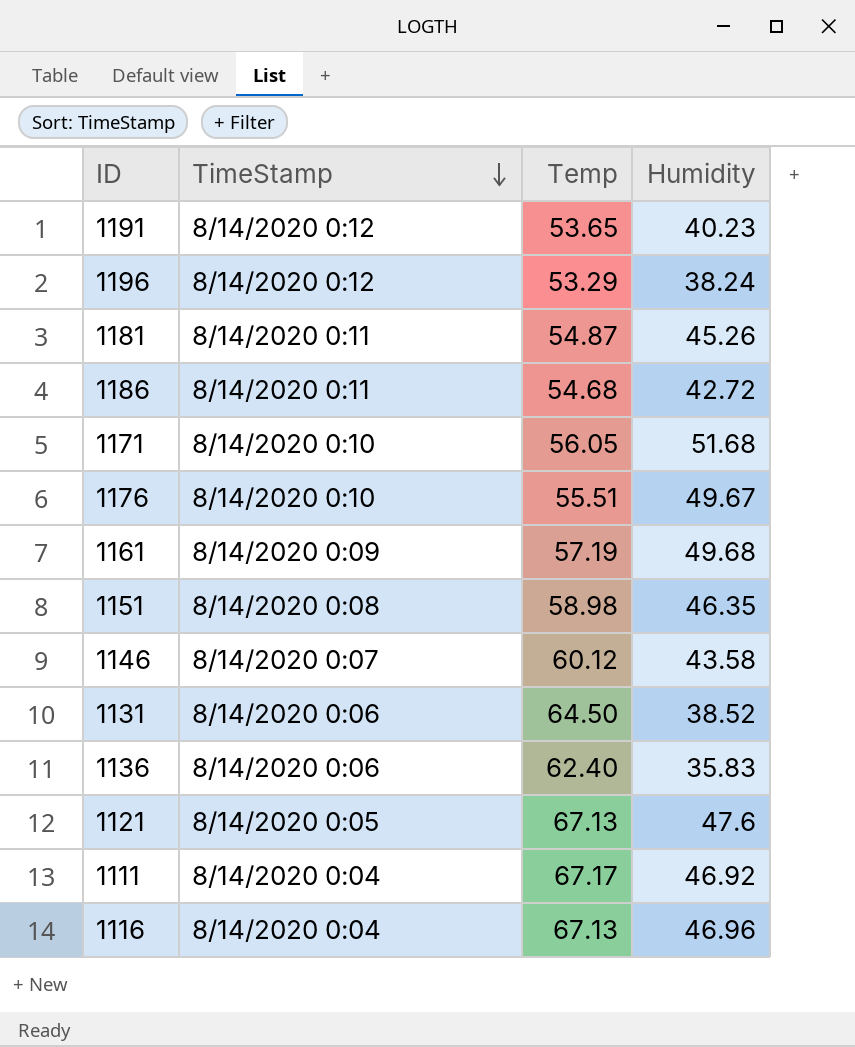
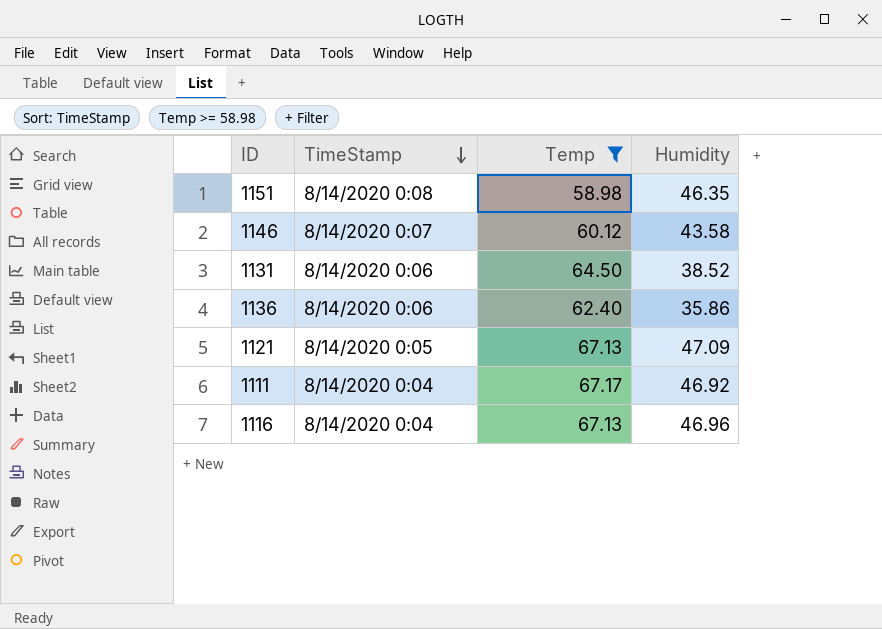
filter: none -> Temp >= 58.98
1136 | Humidity: 35.83 -> 35.86
1121 | Humidity: 47.6 -> 47.09

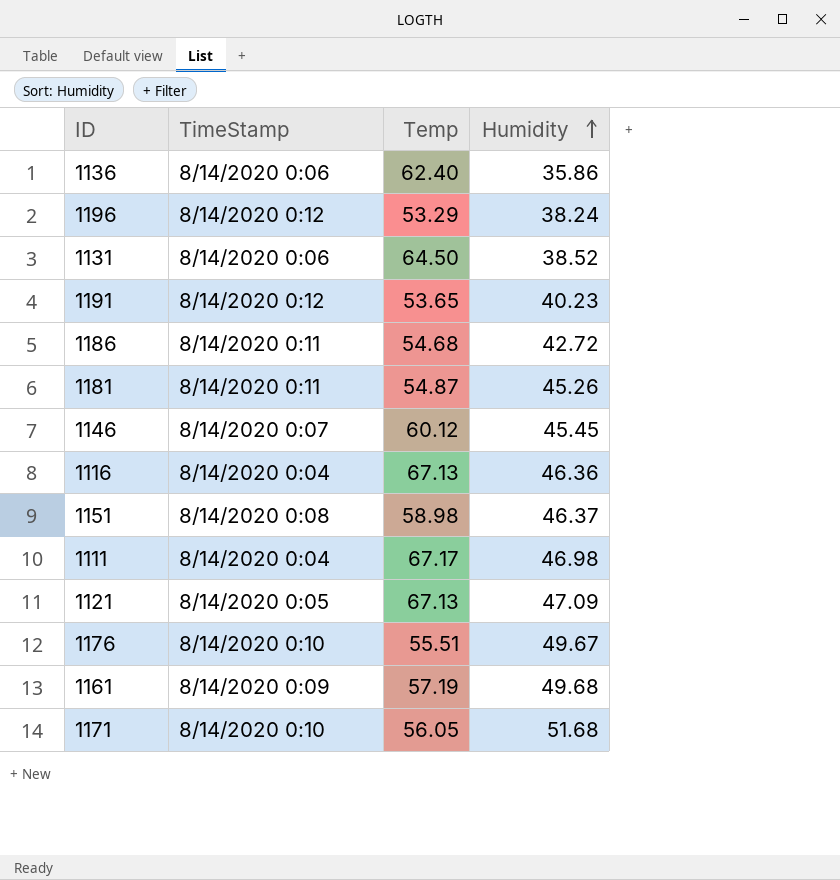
filter: Temp >= 58.98 -> none
row order: TimeStamp descending -> Humidity ascending
1146 | Humidity: 43.58 -> 45.45
1116 | Humidity: 46.96 -> 46.36
1151 | Humidity: 46.35 -> 46.37
1111 | Humidity: 46.92 -> 46.98

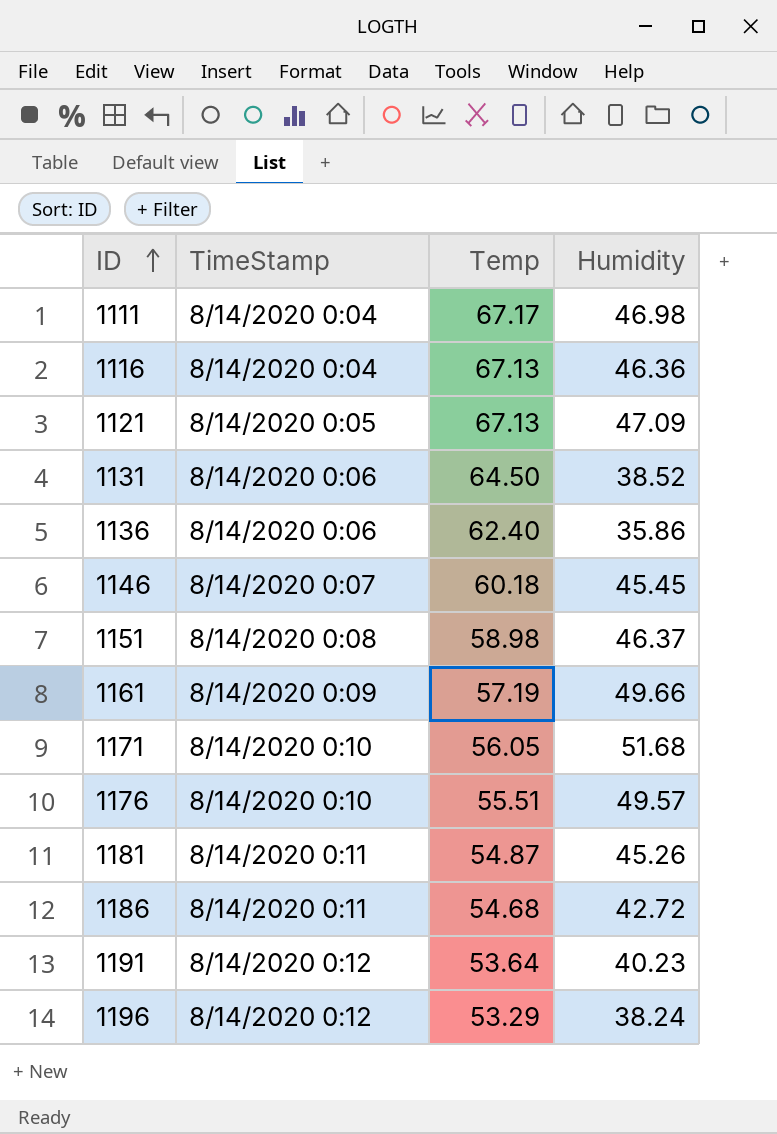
row order: Humidity ascending -> ID ascending
1146 | Temp: 60.12 -> 60.18
1161 | Humidity: 49.68 -> 49.66
1176 | Humidity: 49.67 -> 49.57
1191 | Temp: 53.65 -> 53.64

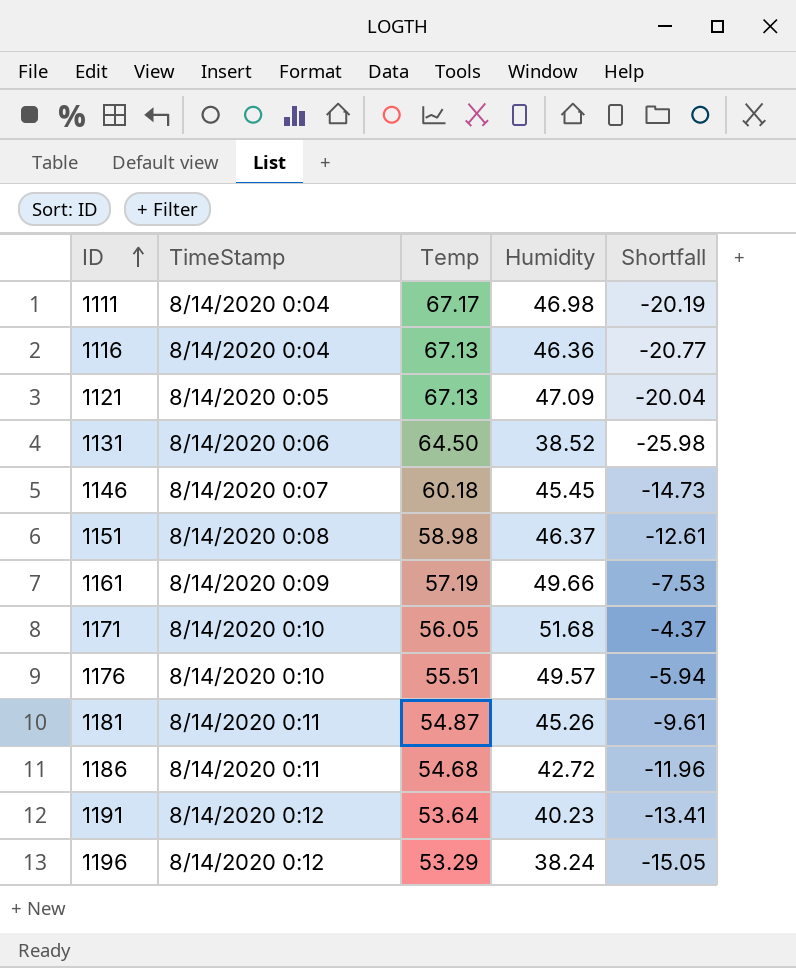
column Shortfall | formula: none -> [Humidity] - [Temp]
row 1136: 8/14/2020 0:06 | 62.40 | 35.86 -> none

